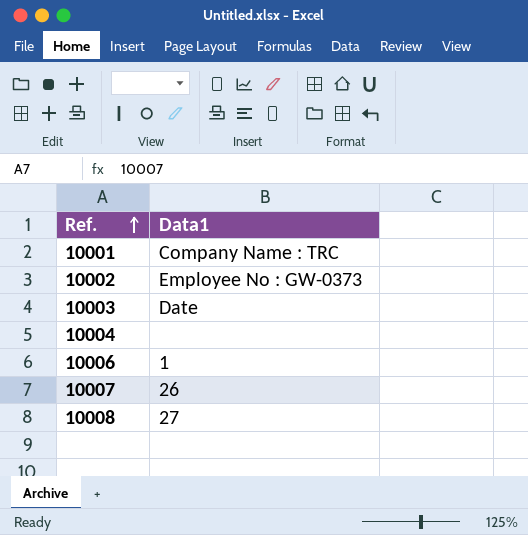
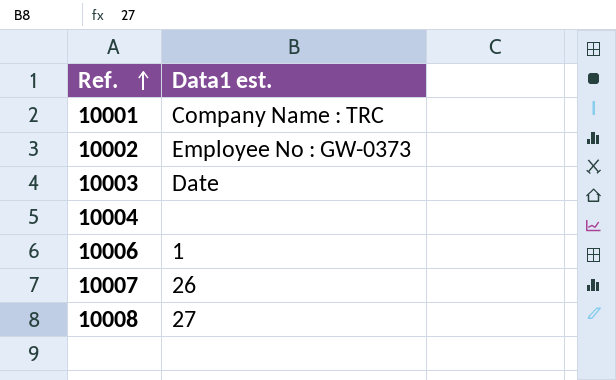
column name: Data1 -> Data1 est.

